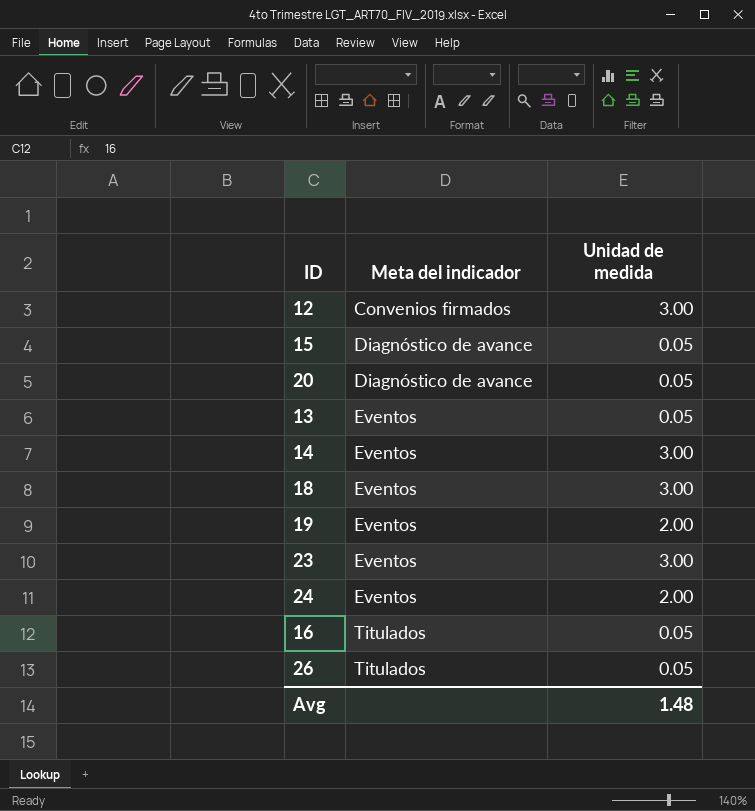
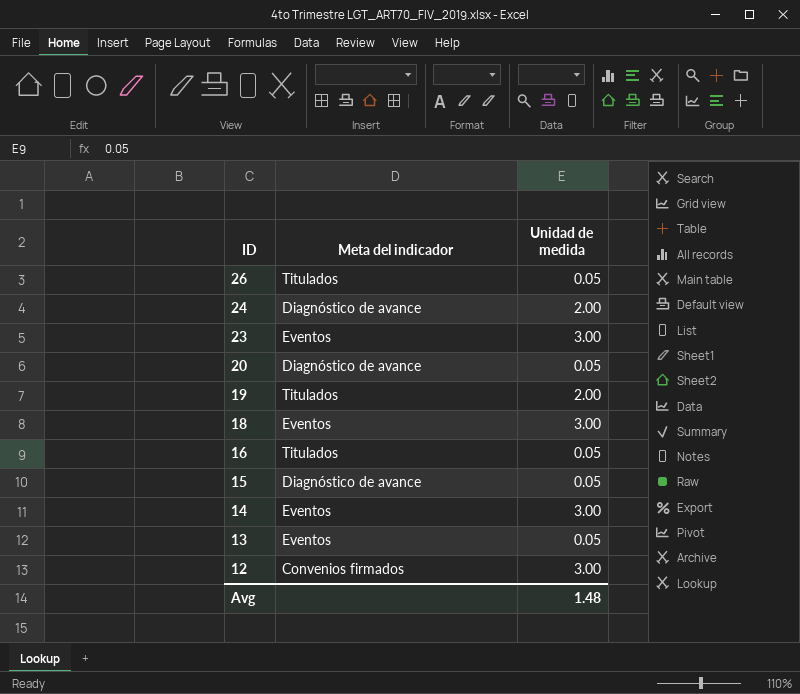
row order: Meta del indicador ascending -> ID descending
24 | Meta del indicador: Eventos -> Diagnóstico de avance
19 | Meta del indicador: Eventos -> Titulados

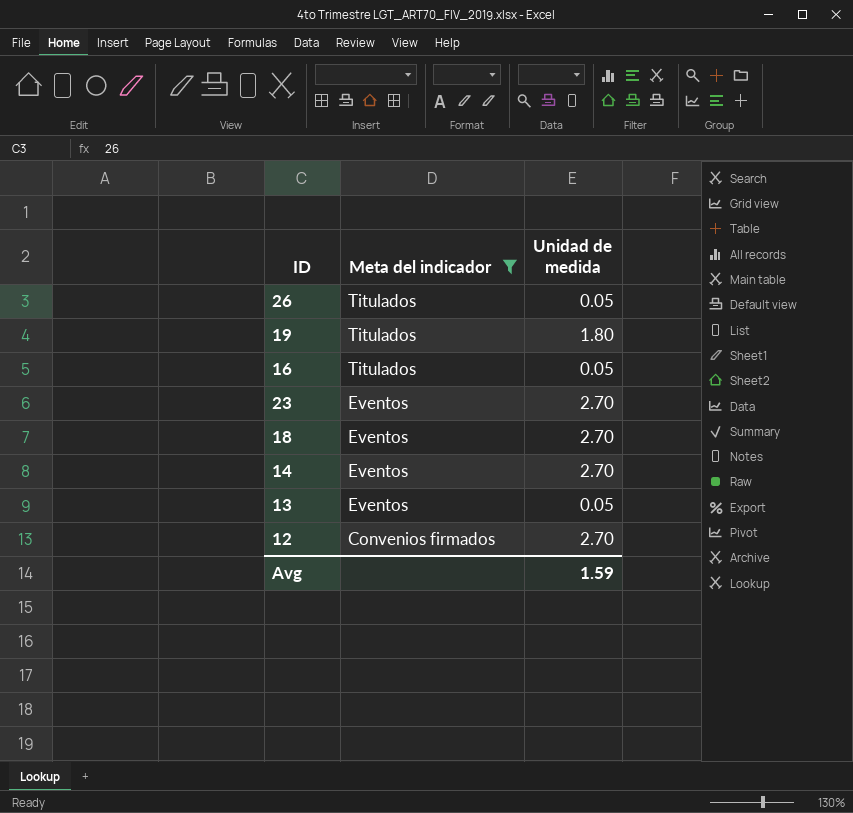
filter: none -> Meta del indicador != Diagnóstico de avance
row order: ID descending -> Meta del indicador descending
19 | Unidad de medida: 2.00 -> 1.80
23 | Unidad de medida: 3.00 -> 2.70
18 | Unidad de medida: 3.00 -> 2.70
14 | Unidad de medida: 3.00 -> 2.70
12 | Unidad de medida: 3.00 -> 2.70
Avg | Unidad de medida: 1.48 -> 1.59

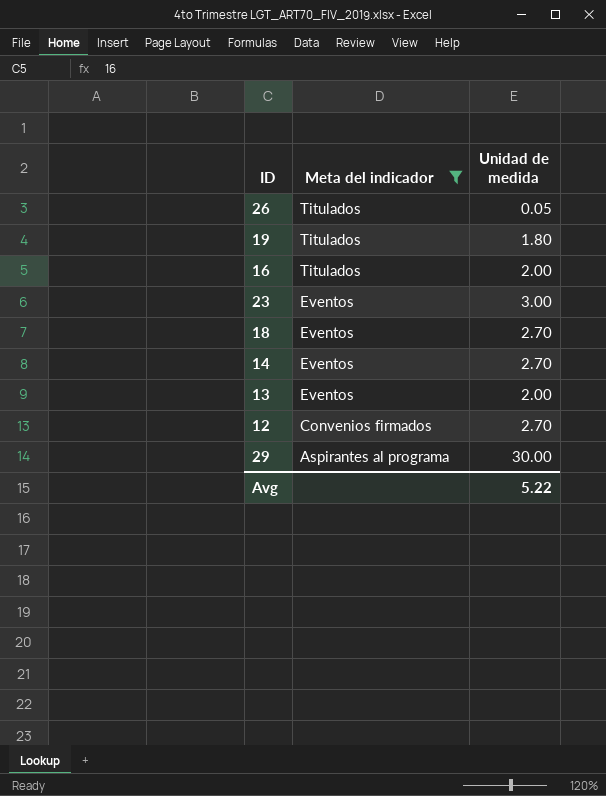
16 | Unidad de medida: 0.05 -> 2.00
23 | Unidad de medida: 2.70 -> 3.00
13 | Unidad de medida: 0.05 -> 2.00
row 29: none -> Aspirantes al programa | 30.00
Avg | Unidad de medida: 1.59 -> 5.22

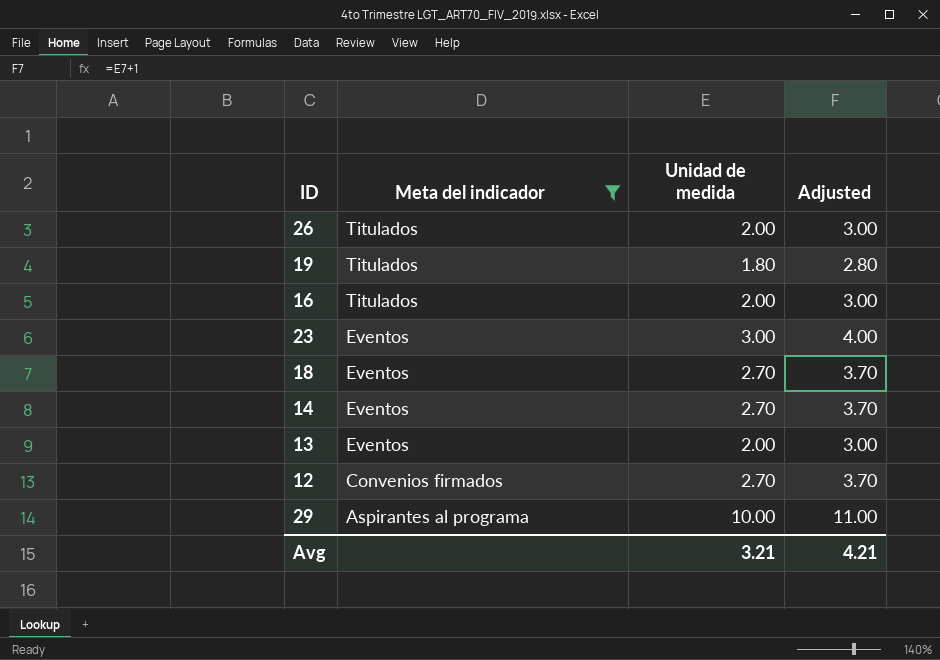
column Adjusted | formula: none -> [Unidad de medida] + 1
26 | Unidad de medida: 0.05 -> 2.00
29 | Unidad de medida: 30.00 -> 10.00
Avg | Unidad de medida: 5.22 -> 3.21

